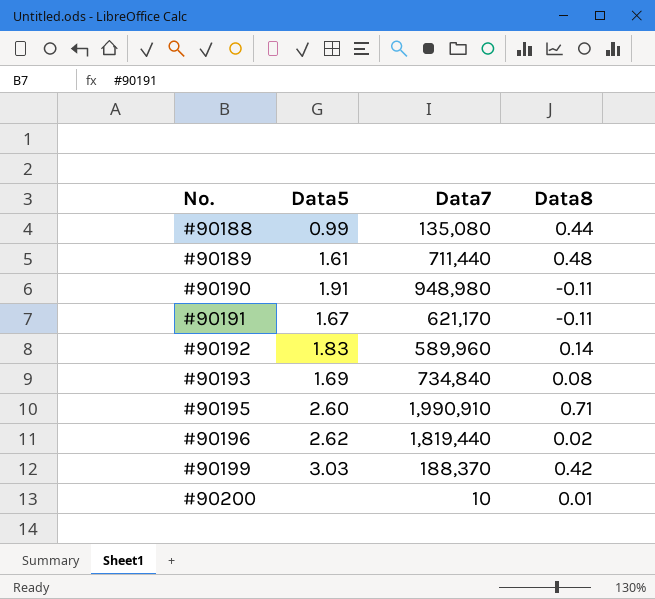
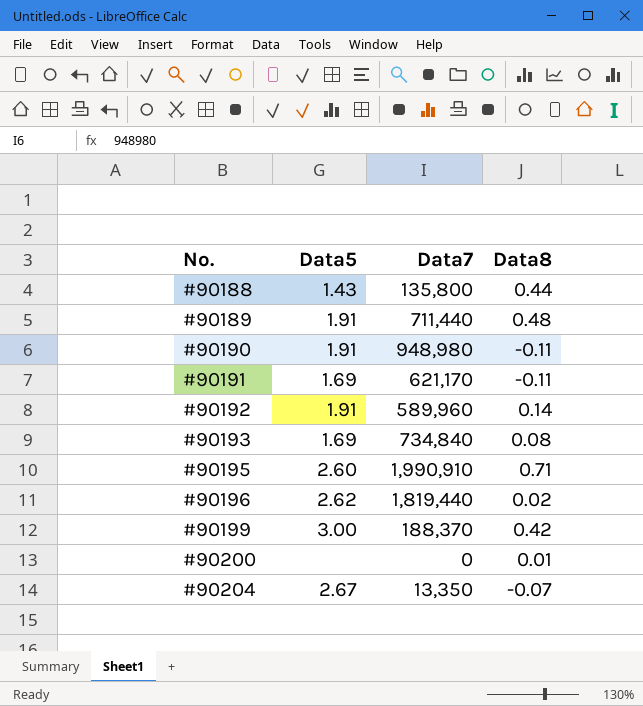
#90188 | Data5: 0.99 -> 1.43
#90188 | Data7: 135,080 -> 135,800
#90189 | Data5: 1.61 -> 1.91
#90191 | Data5: 1.67 -> 1.69
#90192 | Data5: 1.83 -> 1.91
#90199 | Data5: 3.03 -> 3.00
#90200 | Data7: 10 -> 0
row #90204: none -> 2.67 | 13,350 | -0.07

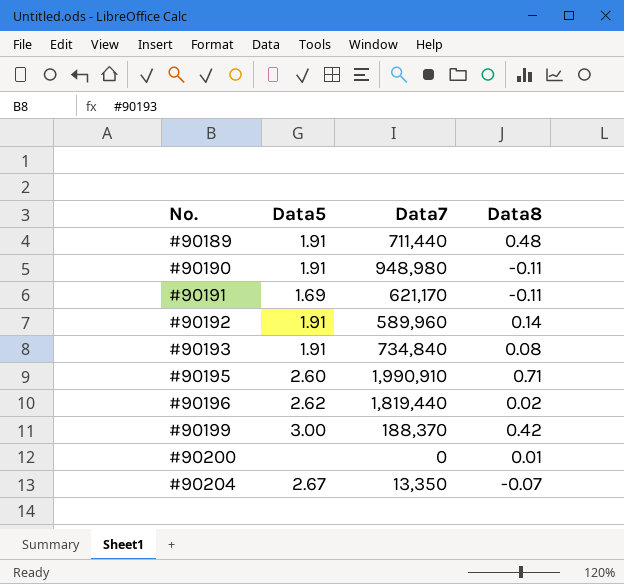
row #90188: 1.43 | 135,800 | 0.44 -> none
#90193 | Data5: 1.69 -> 1.91

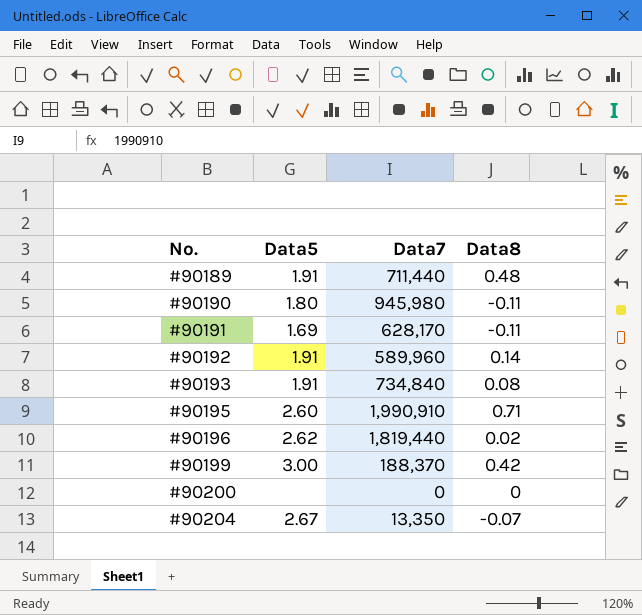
#90190 | Data5: 1.91 -> 1.80
#90190 | Data7: 948,980 -> 945,980
#90191 | Data7: 621,170 -> 628,170
#90200 | Data8: 0.01 -> 0

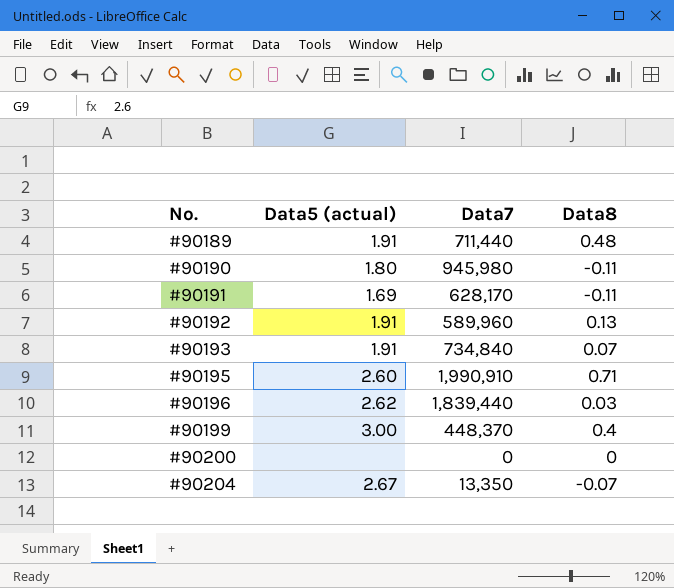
column name: Data5 -> Data5 (actual)
#90192 | Data8: 0.14 -> 0.13
#90193 | Data8: 0.08 -> 0.07
#90196 | Data7: 1,819,440 -> 1,839,440
#90196 | Data8: 0.02 -> 0.03
#90199 | Data7: 188,370 -> 448,370
#90199 | Data8: 0.42 -> 0.4

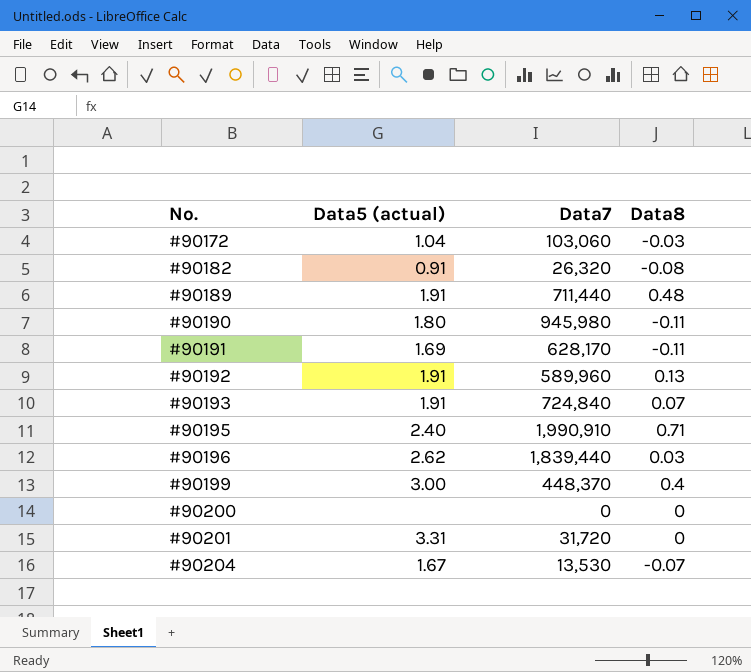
row #90172: none -> 1.04 | 103,060 | -0.03
row #90182: none -> 0.91 | 26,320 | -0.08
#90193 | Data7: 734,840 -> 724,840
#90195 | Data5 (actual): 2.60 -> 2.40
row #90201: none -> 3.31 | 31,720 | 0
#90204 | Data5 (actual): 2.67 -> 1.67
#90204 | Data7: 13,350 -> 13,530

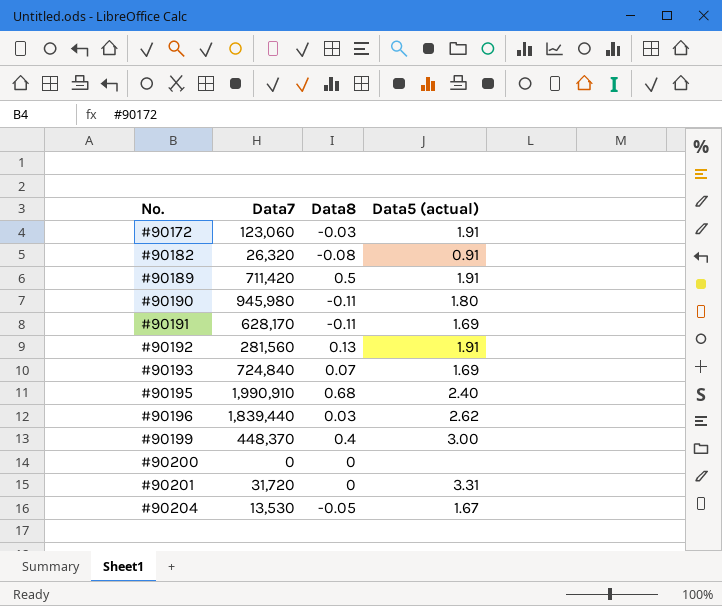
column Data5 (actual) | position: 2 -> 4
#90172 | Data7: 103,060 -> 123,060
#90172 | Data5 (actual): 1.04 -> 1.91
#90189 | Data7: 711,440 -> 711,420
#90189 | Data8: 0.48 -> 0.5
#90192 | Data7: 589,960 -> 281,560
#90193 | Data5 (actual): 1.91 -> 1.69
#90195 | Data8: 0.71 -> 0.68
#90204 | Data8: -0.07 -> -0.05

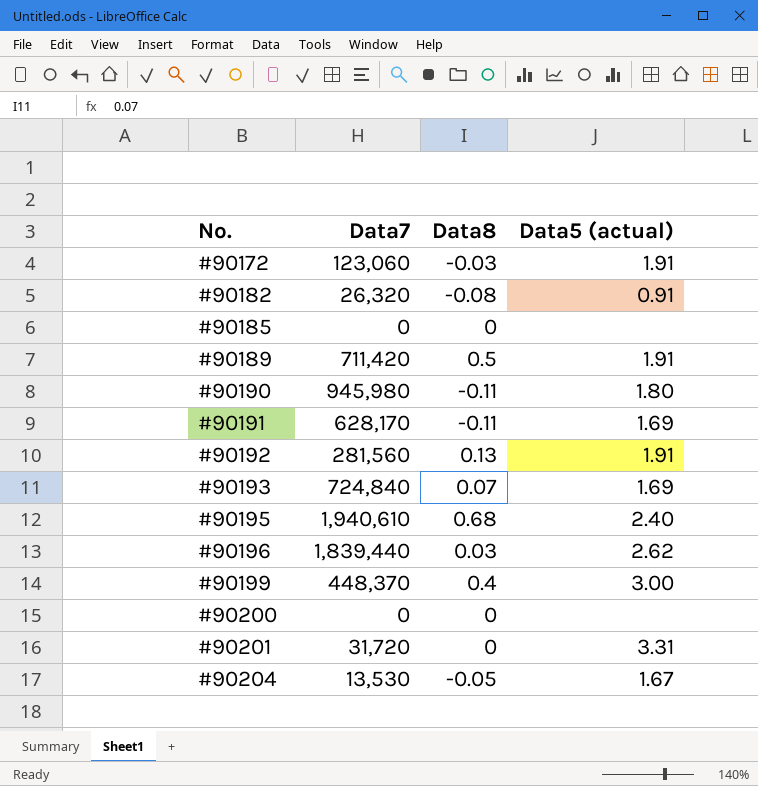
row #90185: none -> 0 | 0 | none
#90195 | Data7: 1,990,910 -> 1,940,610

